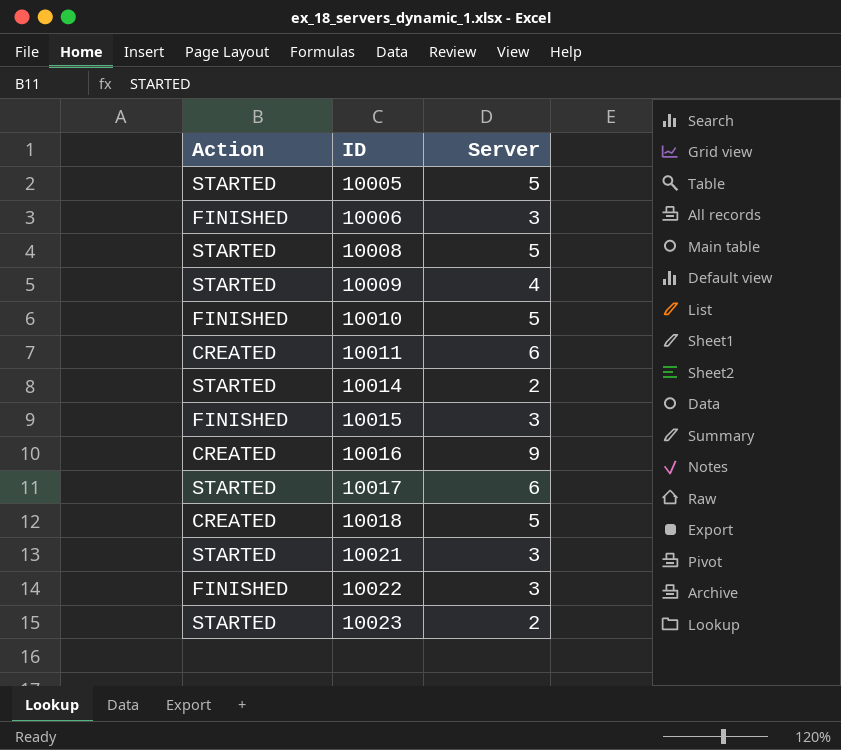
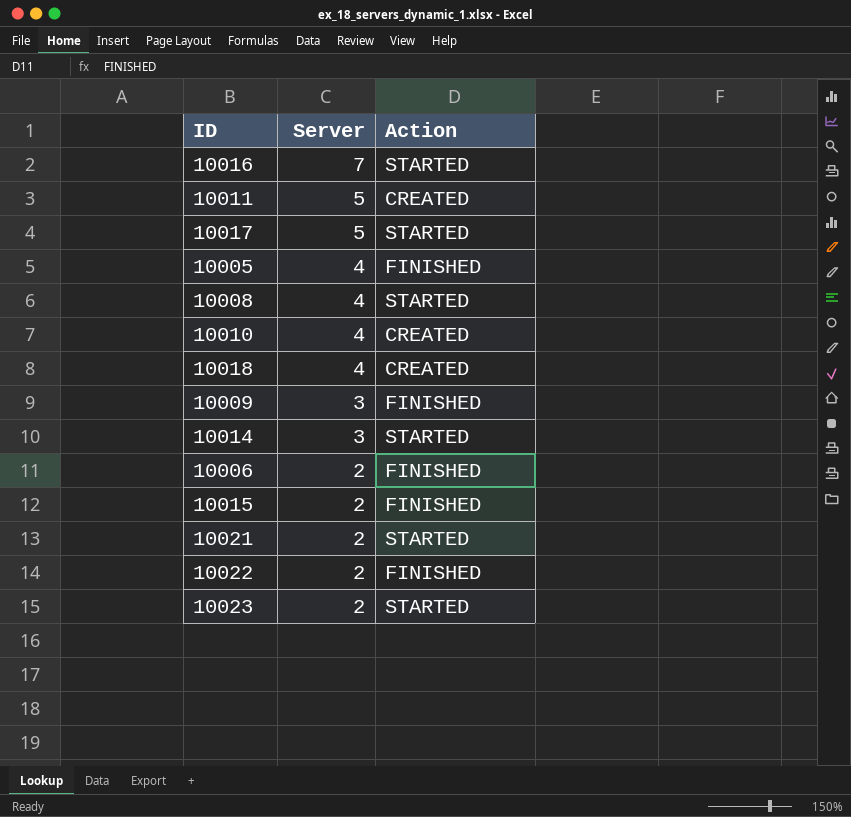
row order: ID ascending -> Server descending
column Action | position: 1 -> 3
10016 | Server: 9 -> 7
10016 | Action: CREATED -> STARTED
10011 | Server: 6 -> 5
10017 | Server: 6 -> 5
10005 | Server: 5 -> 4
10005 | Action: STARTED -> FINISHED
10008 | Server: 5 -> 4
10010 | Server: 5 -> 4
10010 | Action: FINISHED -> CREATED
10018 | Server: 5 -> 4
10009 | Server: 4 -> 3
10009 | Action: STARTED -> FINISHED
10014 | Server: 2 -> 3
10006 | Server: 3 -> 2
10015 | Server: 3 -> 2
10021 | Server: 3 -> 2
10022 | Server: 3 -> 2

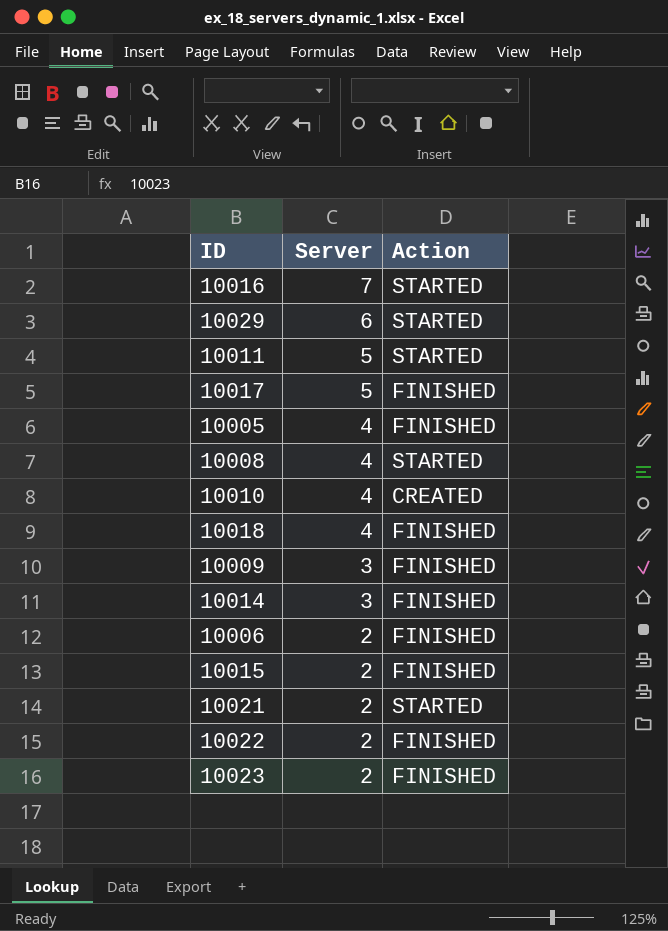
row 10029: none -> 6 | STARTED
10011 | Action: CREATED -> STARTED
10017 | Action: STARTED -> FINISHED
10018 | Action: CREATED -> FINISHED
10014 | Action: STARTED -> FINISHED
10023 | Action: STARTED -> FINISHED

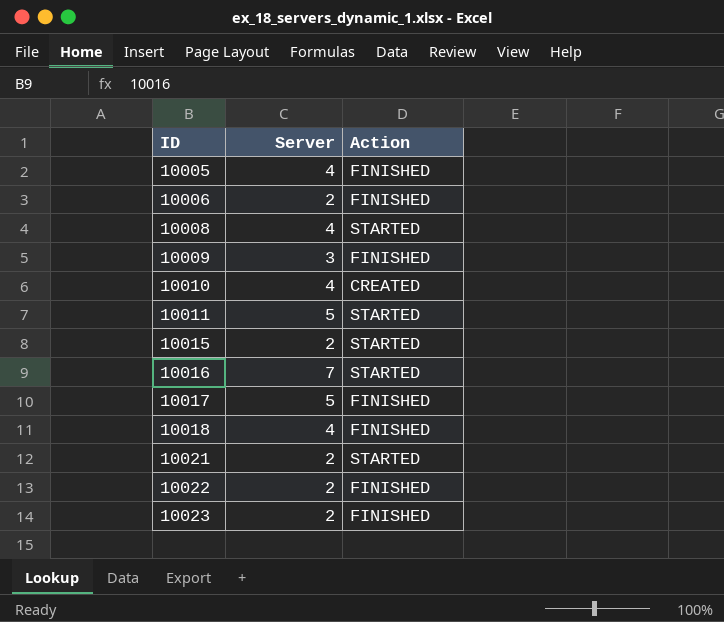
row order: Server descending -> ID ascending
row 10029: 6 | STARTED -> none
row 10014: 3 | FINISHED -> none
10015 | Action: FINISHED -> STARTED

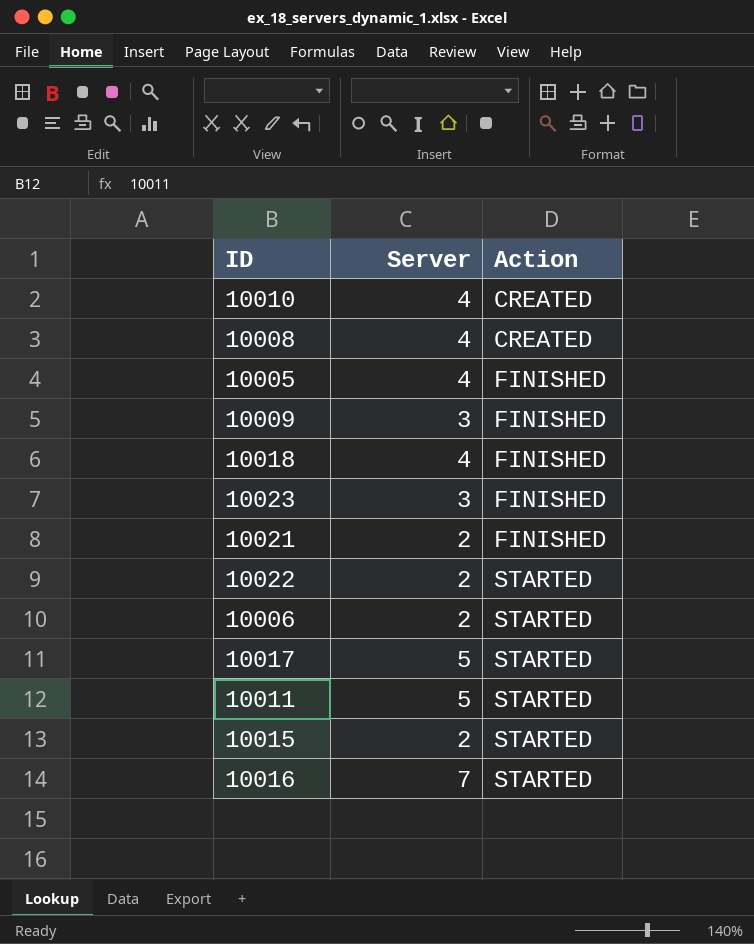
row order: ID ascending -> Action ascending
10008 | Action: STARTED -> CREATED
10023 | Server: 2 -> 3
10021 | Action: STARTED -> FINISHED
10022 | Action: FINISHED -> STARTED
10006 | Action: FINISHED -> STARTED
10017 | Action: FINISHED -> STARTED

